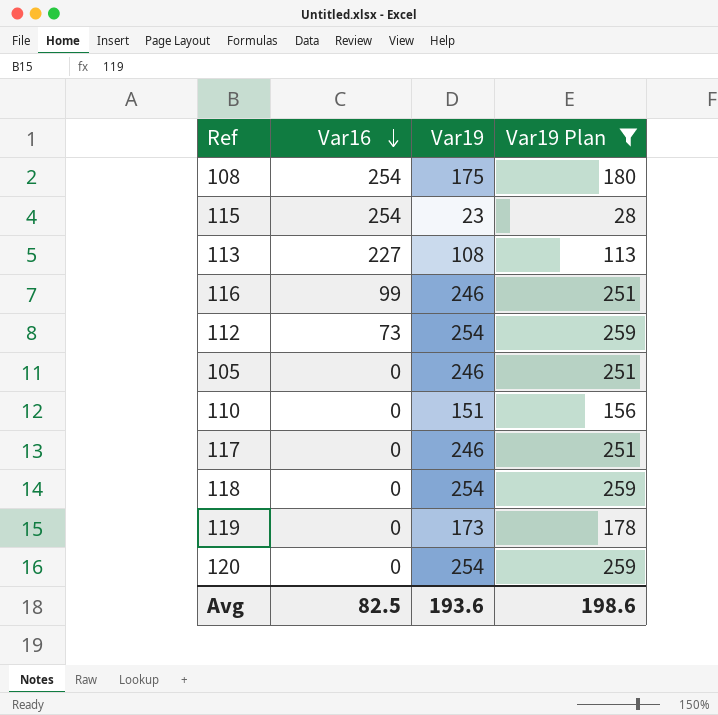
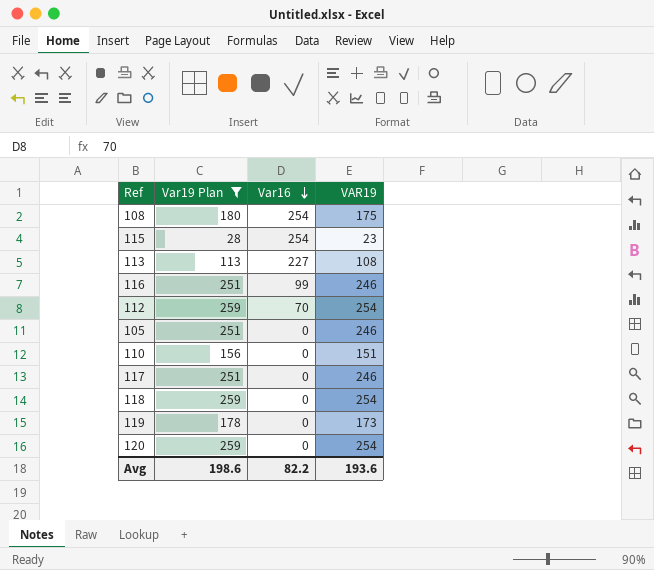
column Var19 Plan | position: 4 -> 2
column name: Var19 -> VAR19
112 | Var16: 73 -> 70
Avg | Var16: 82.5 -> 82.2

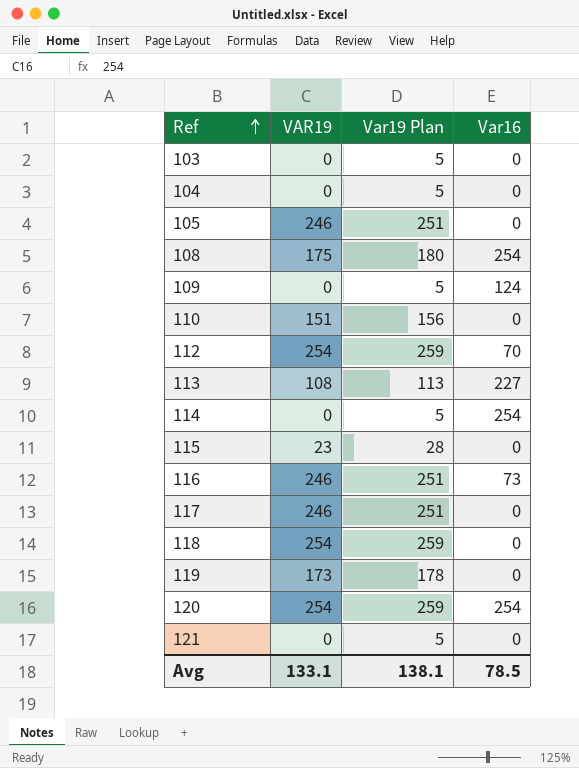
filter: Var19 Plan != 5 -> none
row order: Var16 descending -> Ref ascending
column VAR19 | position: 4 -> 2
115 | Var16: 254 -> 0
116 | Var16: 99 -> 73
120 | Var16: 0 -> 254
Avg | VAR19: 193.6 -> 133.1
Avg | Var19 Plan: 198.6 -> 138.1
Avg | Var16: 82.2 -> 78.5

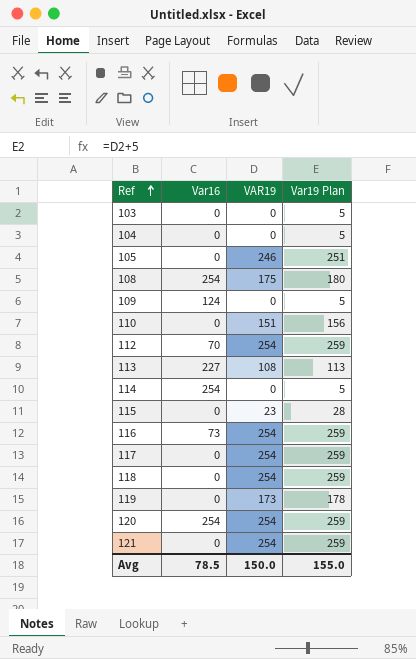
column Var16 | position: 4 -> 2
116 | VAR19: 246 -> 254
116 | Var19 Plan: 251 -> 259
117 | VAR19: 246 -> 254
117 | Var19 Plan: 251 -> 259
121 | VAR19: 0 -> 254
121 | Var19 Plan: 5 -> 259
Avg | VAR19: 133.1 -> 150.0
Avg | Var19 Plan: 138.1 -> 155.0

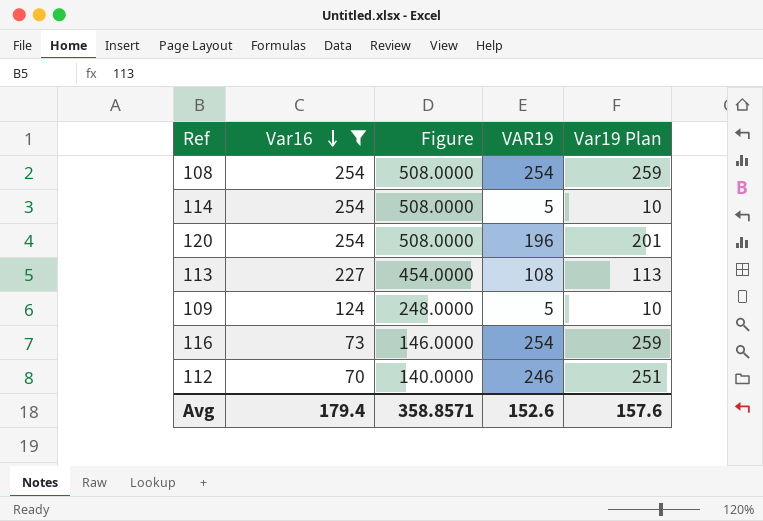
filter: none -> Var16 != 0
row order: Ref ascending -> Var16 descending
column Figure | formula: none -> [Var16] * 2
108 | VAR19: 175 -> 254
108 | Var19 Plan: 180 -> 259
114 | VAR19: 0 -> 5
114 | Var19 Plan: 5 -> 10
120 | VAR19: 254 -> 196
120 | Var19 Plan: 259 -> 201
109 | VAR19: 0 -> 5
109 | Var19 Plan: 5 -> 10
112 | VAR19: 254 -> 246
112 | Var19 Plan: 259 -> 251
Avg | Var16: 78.5 -> 179.4
Avg | VAR19: 150.0 -> 152.6
Avg | Var19 Plan: 155.0 -> 157.6

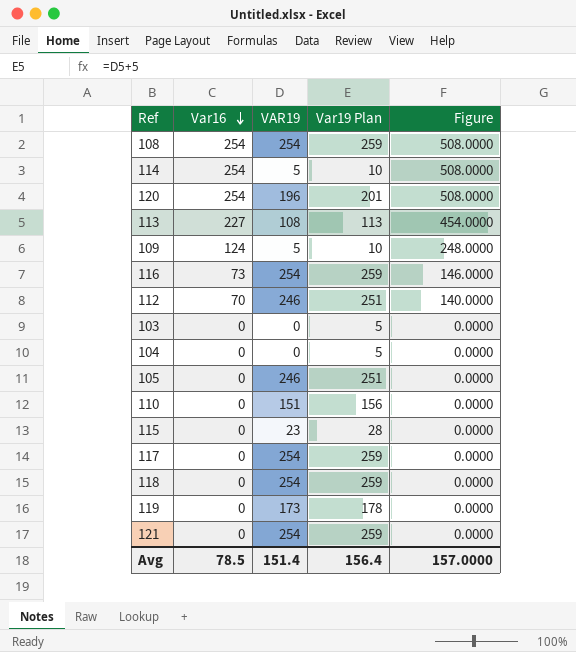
filter: Var16 != 0 -> none
column Figure | position: 3 -> 5
Avg | Var16: 179.4 -> 78.5
Avg | VAR19: 152.6 -> 151.4
Avg | Var19 Plan: 157.6 -> 156.4
Avg | Figure: 358.8571 -> 157.0000

